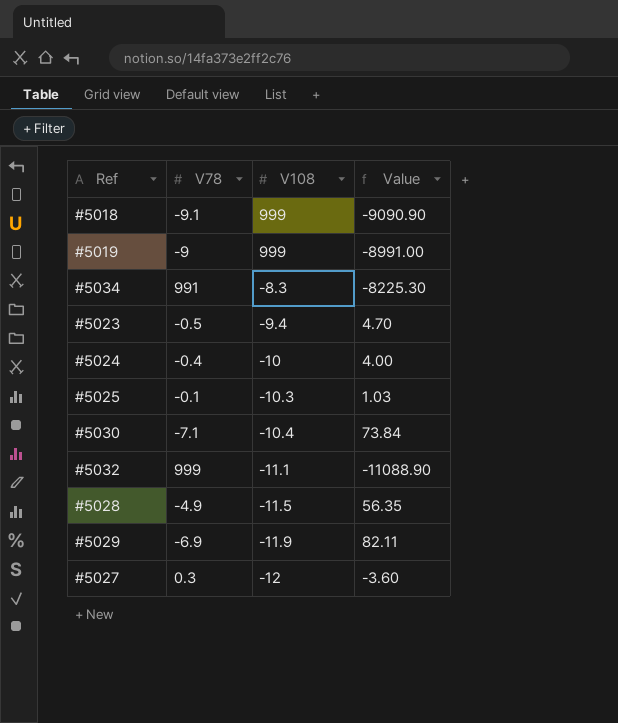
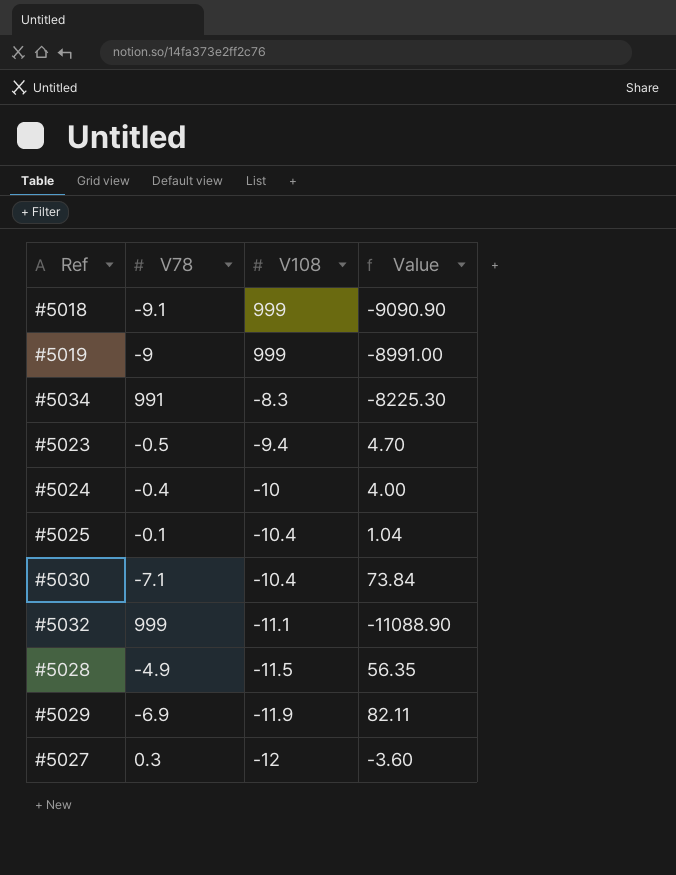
#5025 | V108: -10.3 -> -10.4
#5025 | Value: 1.03 -> 1.04

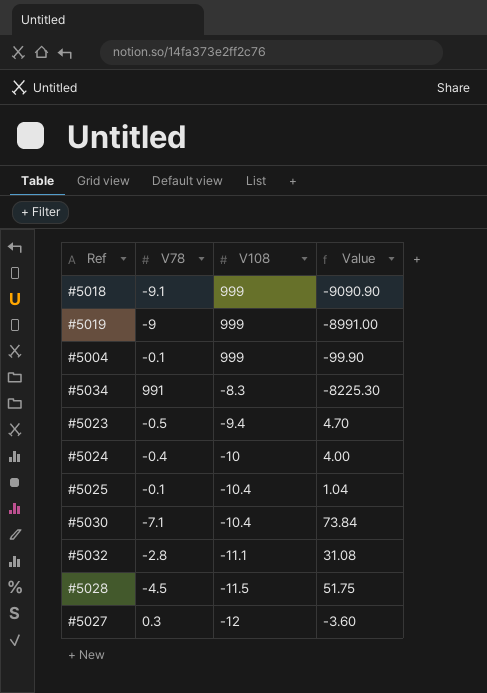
row #5029: -6.9 | -11.9 | 82.11 -> none
row #5004: none -> -0.1 | 999 | -99.90
#5032 | V78: 999 -> -2.8
#5032 | Value: -11088.90 -> 31.08
#5028 | V78: -4.9 -> -4.5
#5028 | Value: 56.35 -> 51.75

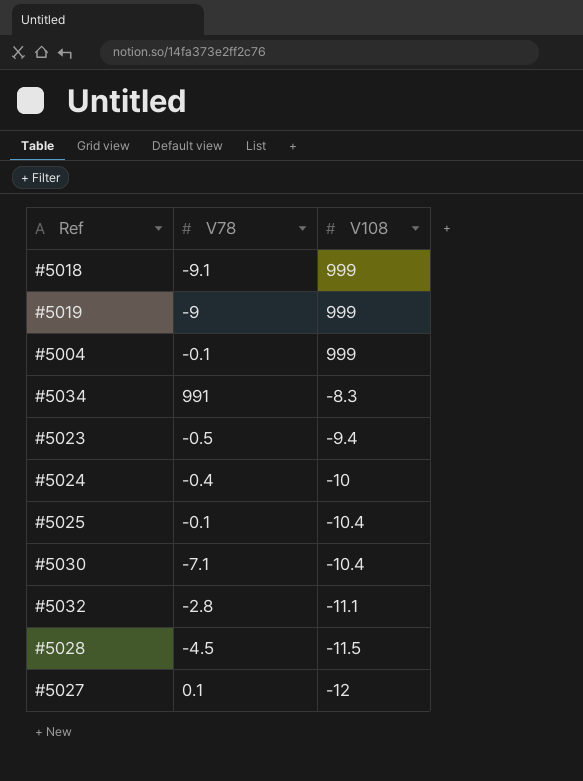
column Value | formula: [V78] * [V108] -> none
#5027 | V78: 0.3 -> 0.1

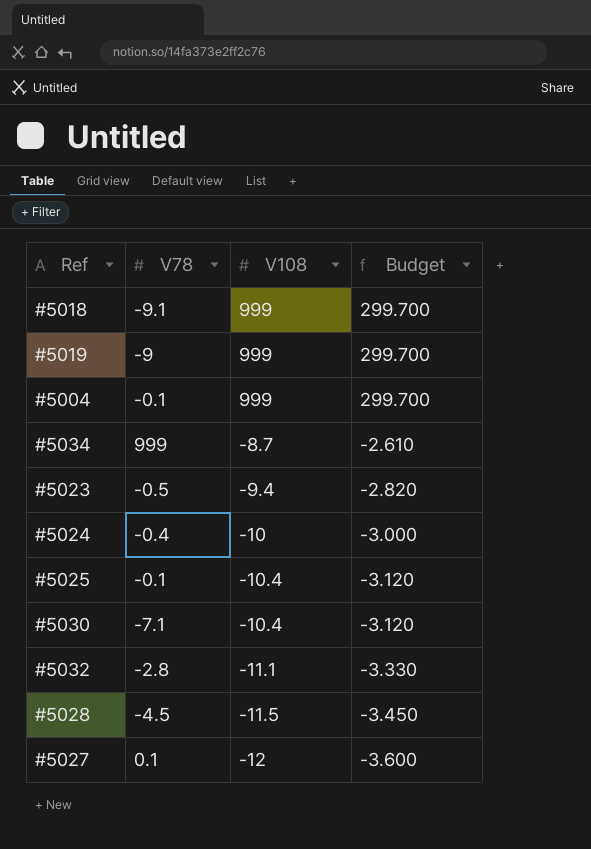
column Budget | formula: none -> [V108] * 0.3
#5034 | V78: 991 -> 999
#5034 | V108: -8.3 -> -8.7

